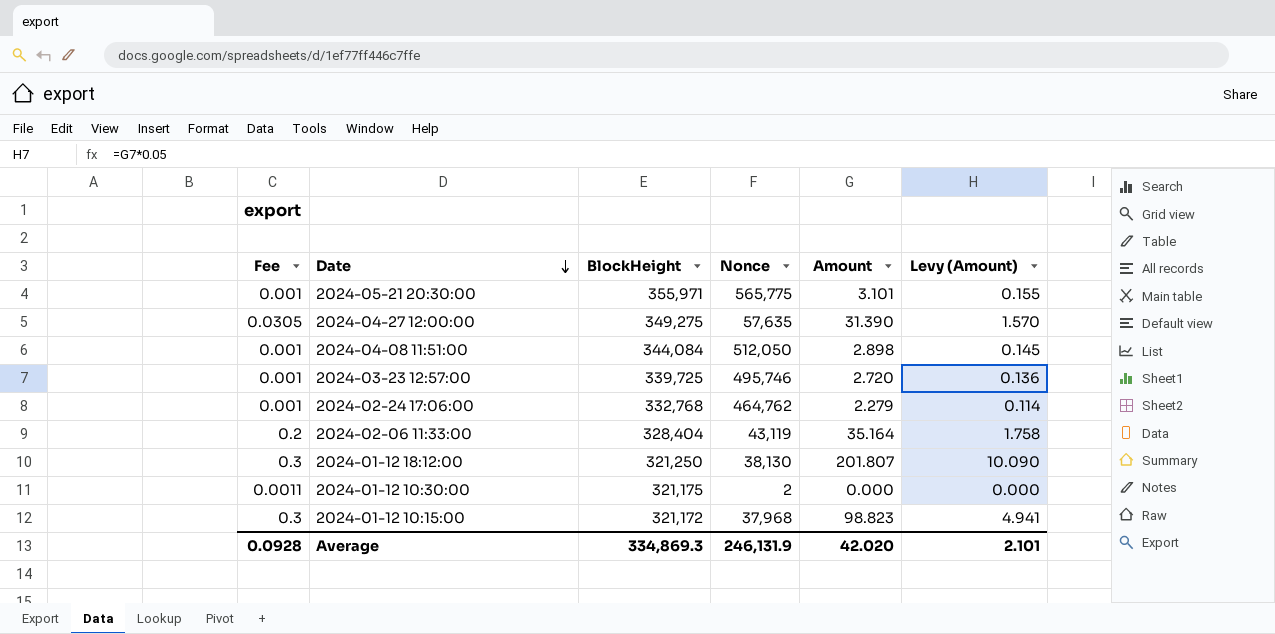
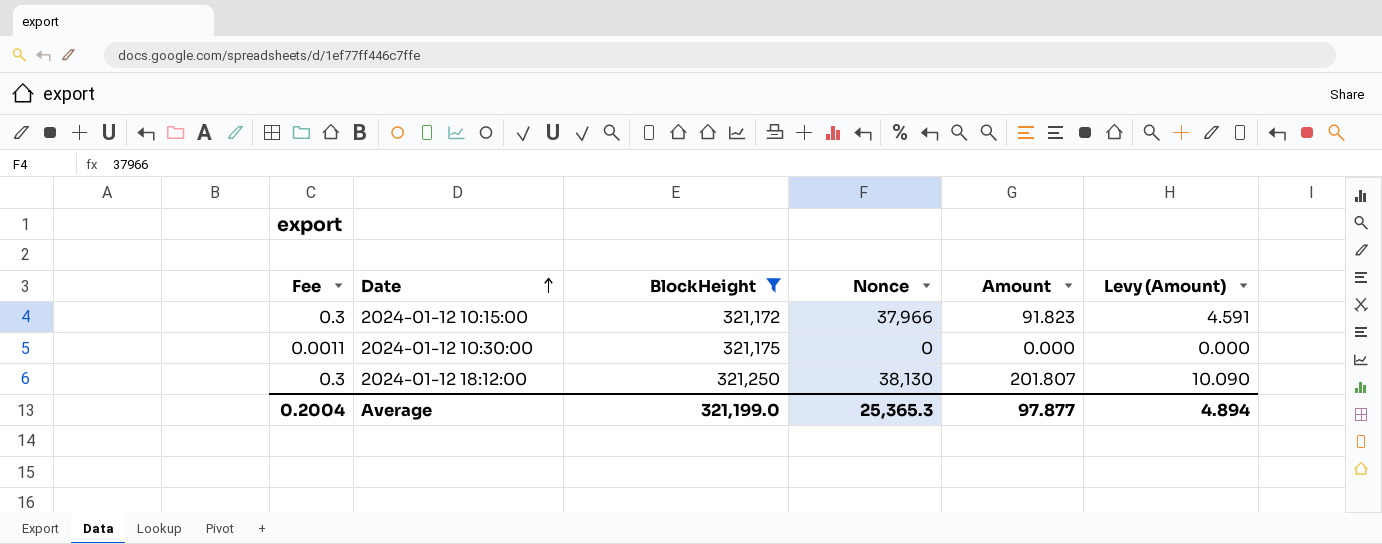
filter: none -> BlockHeight <= 321,250
row order: Date descending -> Date ascending
2024-01-12 10:15:00 | Nonce: 37,968 -> 37,966
2024-01-12 10:15:00 | Amount: 98.823 -> 91.823
2024-01-12 10:15:00 | Levy (Amount): 4.941 -> 4.591
2024-01-12 10:30:00 | Nonce: 2 -> 0
Average | Fee: 0.0928 -> 0.2004
Average | BlockHeight: 334,869.3 -> 321,199.0
Average | Nonce: 246,131.9 -> 25,365.3
Average | Amount: 42.020 -> 97.877
Average | Levy (Amount): 2.101 -> 4.894

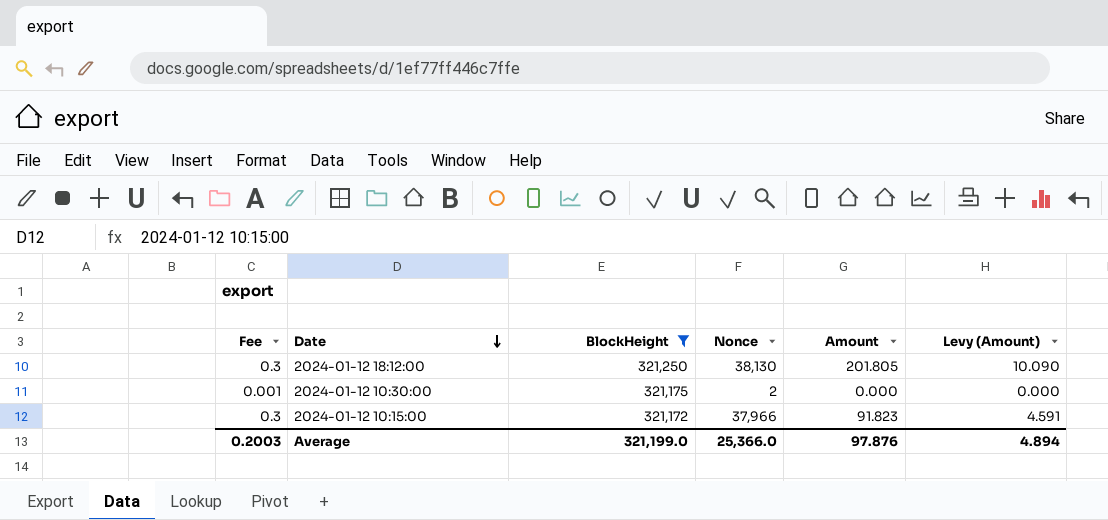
row order: Date ascending -> Date descending
2024-01-12 18:12:00 | Amount: 201.807 -> 201.805
2024-01-12 10:30:00 | Fee: 0.0011 -> 0.001
2024-01-12 10:30:00 | Nonce: 0 -> 2
Average | Fee: 0.2004 -> 0.2003
Average | Nonce: 25,365.3 -> 25,366.0
Average | Amount: 97.877 -> 97.876

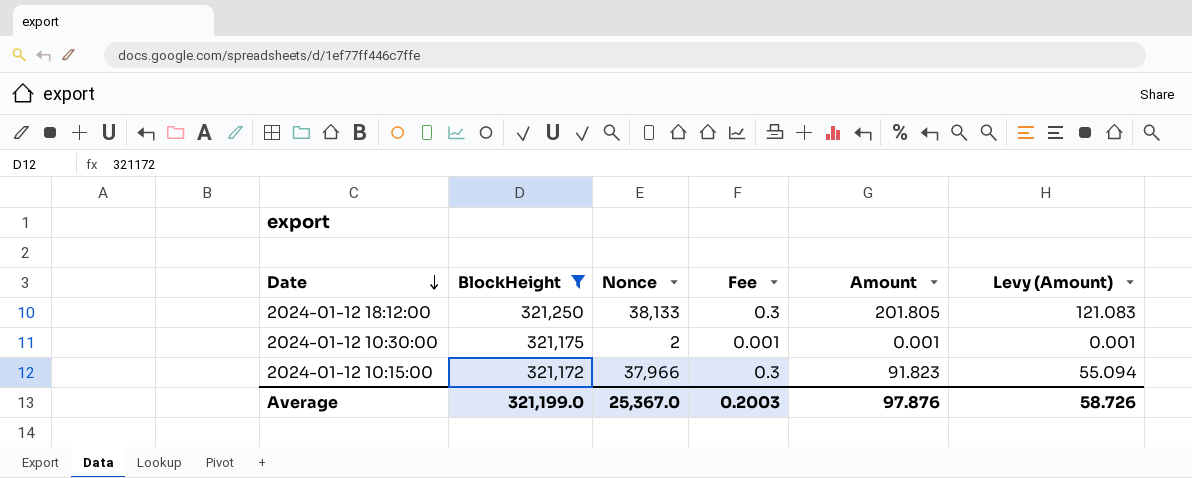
column Fee | position: 1 -> 4
column Levy (Amount) | formula: [Amount] * 0.05 -> [Amount] * 0.6
2024-01-12 18:12:00 | Nonce: 38,130 -> 38,133
2024-01-12 10:30:00 | Amount: 0.000 -> 0.001
Average | Nonce: 25,366.0 -> 25,367.0
Average | Levy (Amount): 4.894 -> 58.726

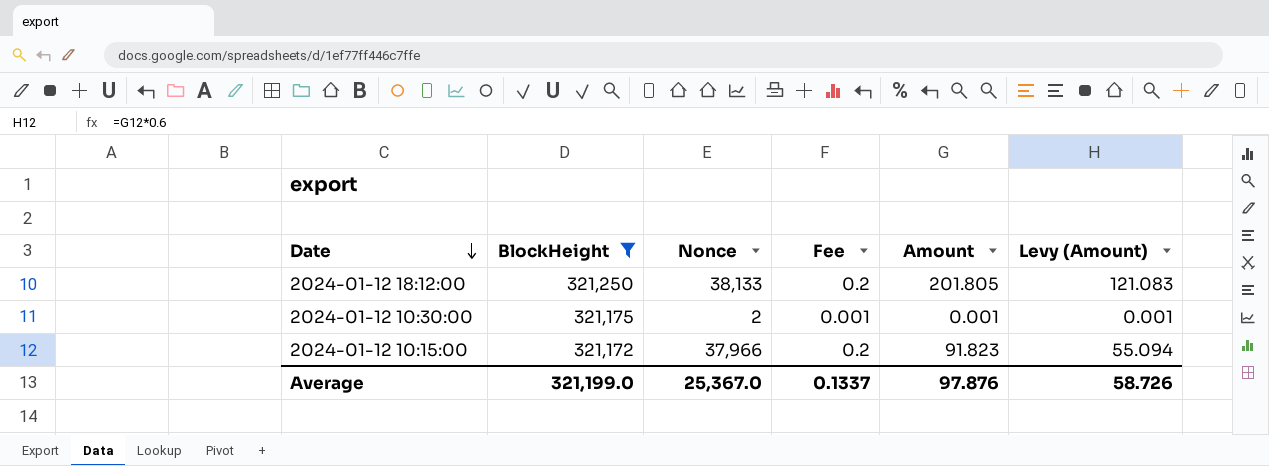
2024-01-12 18:12:00 | Fee: 0.3 -> 0.2
2024-01-12 10:15:00 | Fee: 0.3 -> 0.2
Average | Fee: 0.2003 -> 0.1337

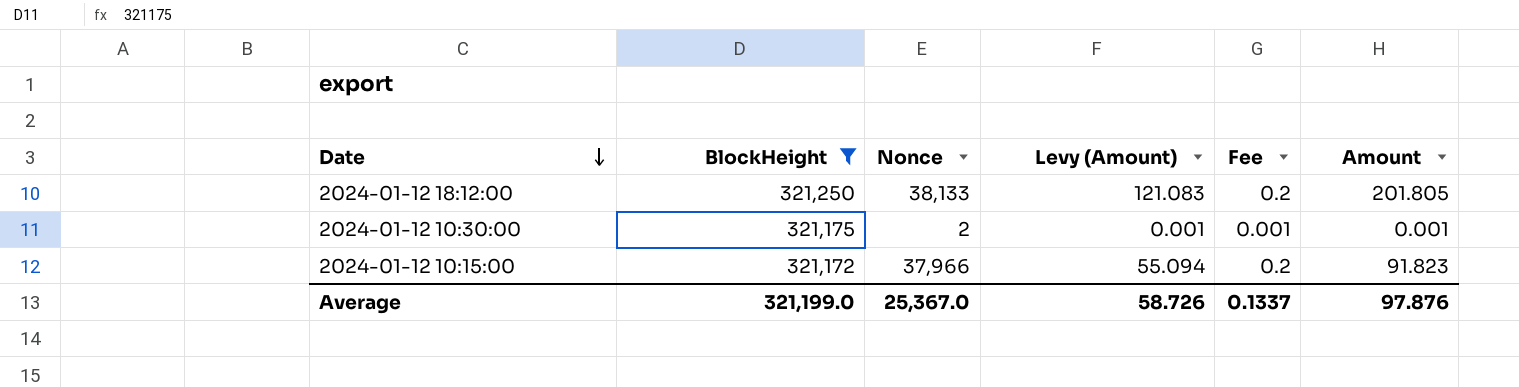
column Levy (Amount) | position: 6 -> 4

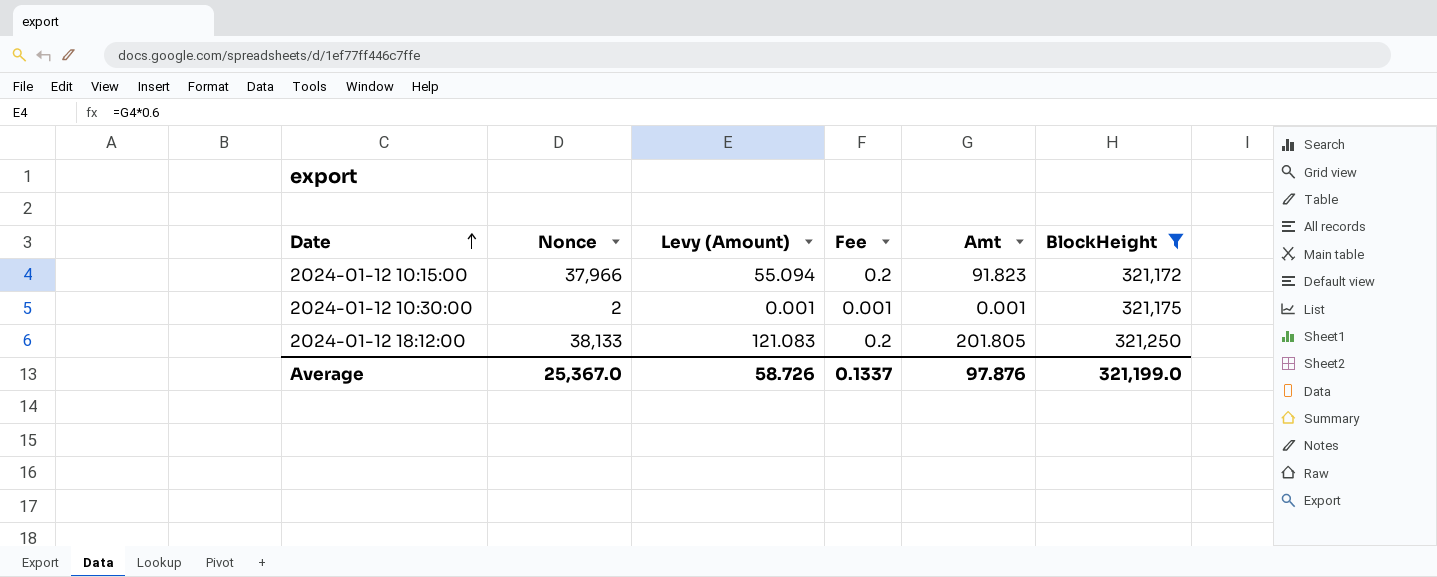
row order: Date descending -> Date ascending
column name: Amount -> Amt
column BlockHeight | position: 2 -> 6

